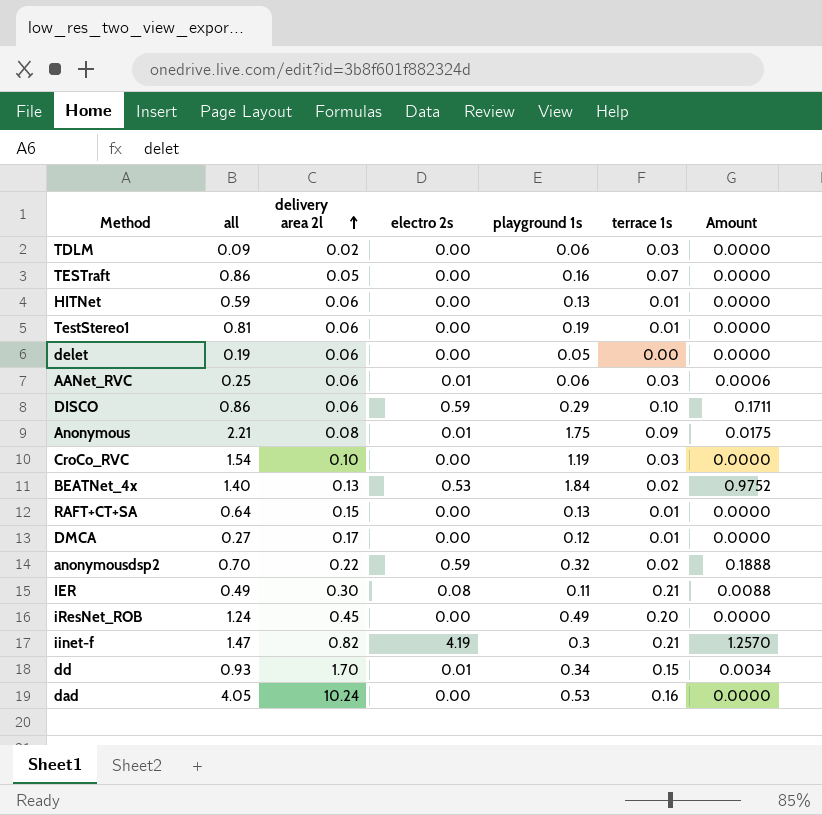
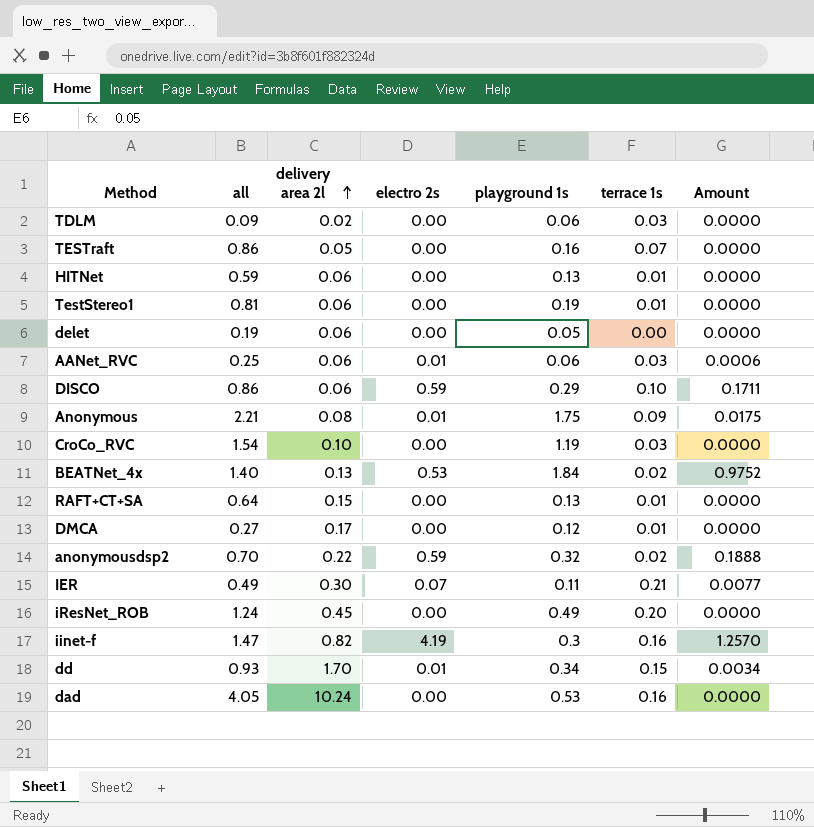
IER | electro 2s: 0.08 -> 0.07
IER | Amount: 0.0088 -> 0.0077
iinet-f | terrace 1s: 0.21 -> 0.16

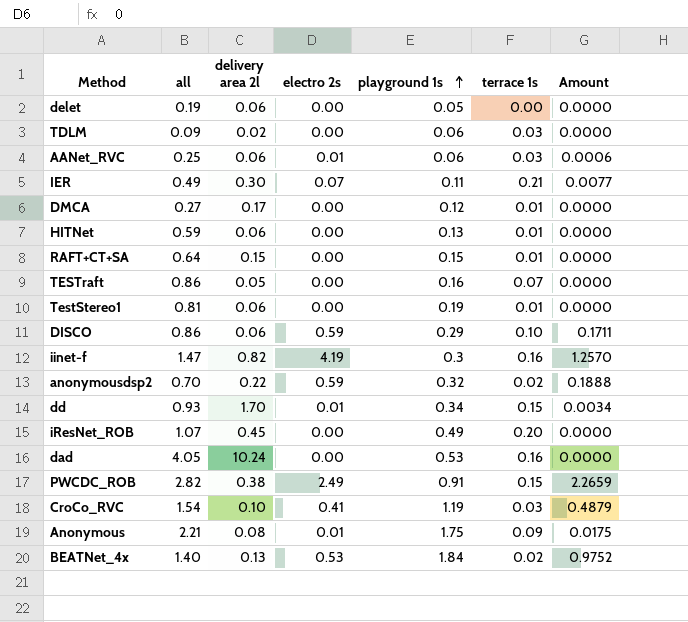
row order: delivery area 2l ascending -> playground 1s ascending
RAFT+CT+SA | playground 1s: 0.13 -> 0.15
iResNet_ROB | all: 1.24 -> 1.07
row PWCDC_ROB: none -> 2.82 | 0.38 | 2.49 | 0.91 | 0.15 | 2.2659
CroCo_RVC | electro 2s: 0.00 -> 0.41
CroCo_RVC | Amount: 0.0000 -> 0.4879

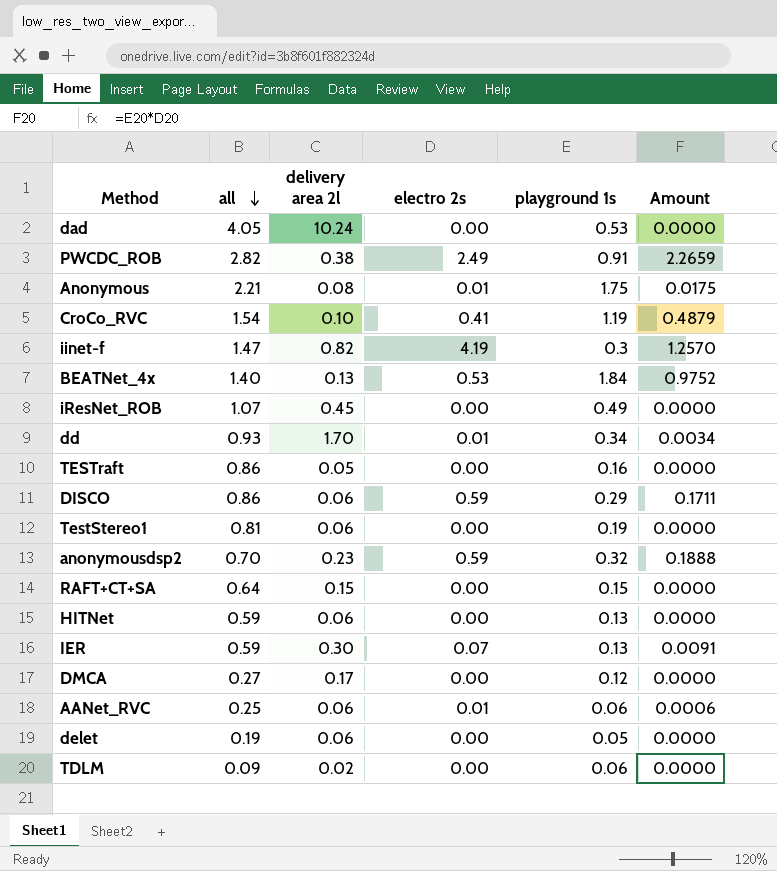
row order: playground 1s ascending -> all descending
column terrace 1s | position: 6 -> none
anonymousdsp2 | delivery area 2l: 0.22 -> 0.23
IER | all: 0.49 -> 0.59
IER | playground 1s: 0.11 -> 0.13
IER | Amount: 0.0077 -> 0.0091

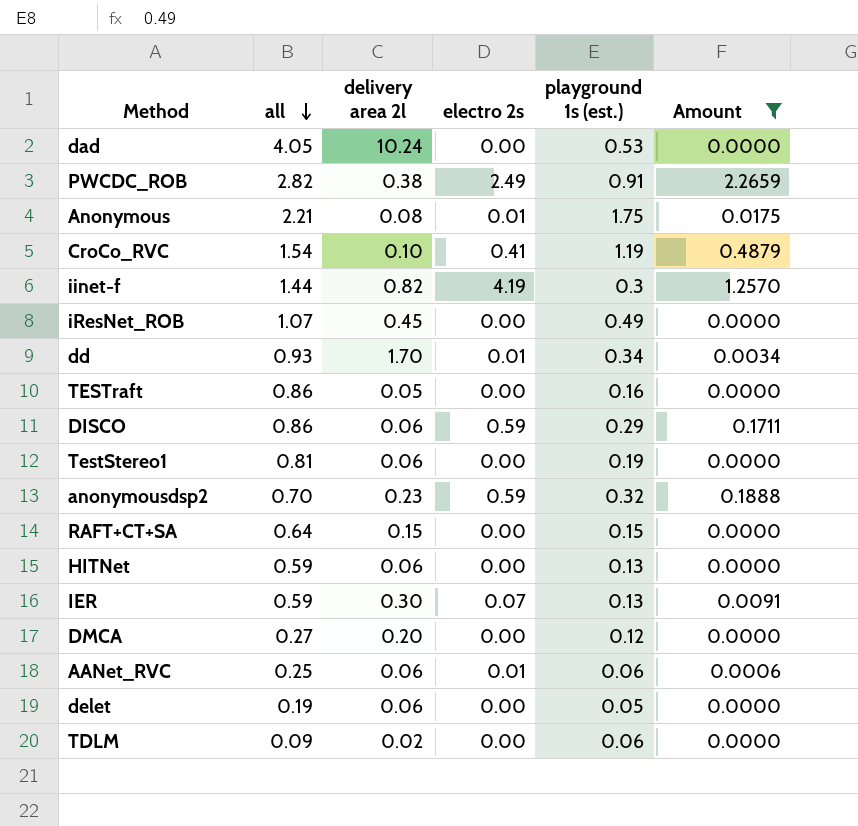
filter: none -> Amount != 0.9752
column name: playground 1s -> playground 1s (est.)
iinet-f | all: 1.47 -> 1.44
DMCA | delivery area 2l: 0.17 -> 0.20

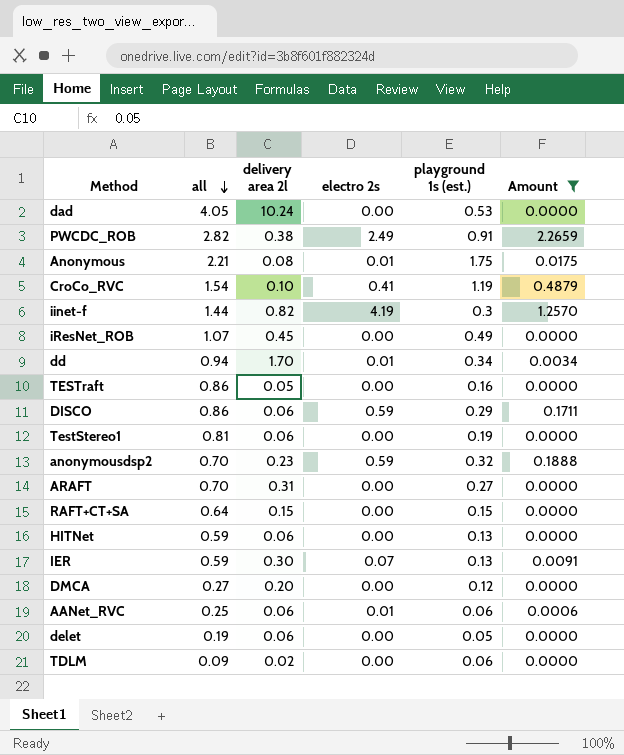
dd | all: 0.93 -> 0.94
row ARAFT: none -> 0.70 | 0.31 | 0.00 | 0.27 | 0.0000

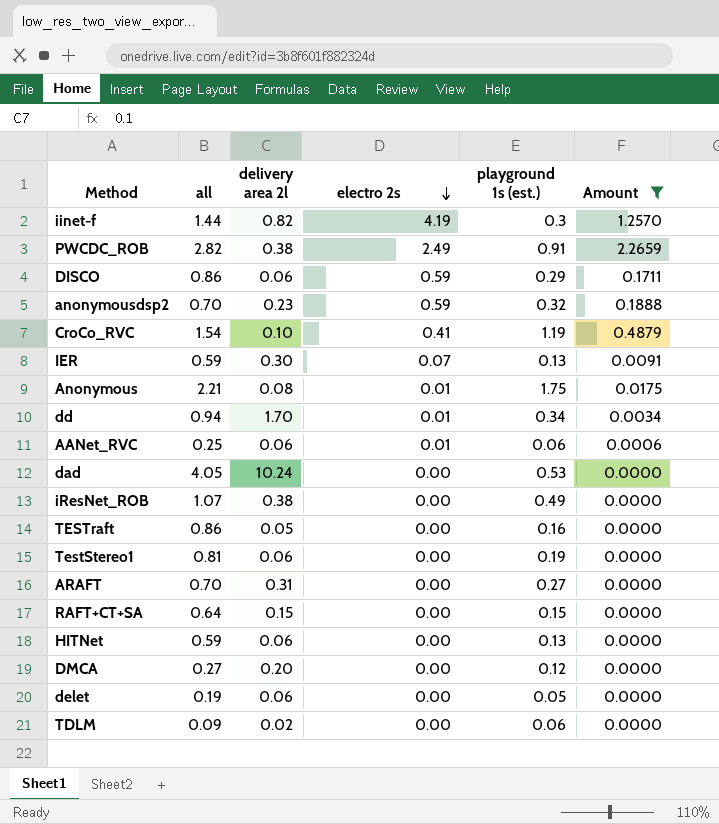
row order: all descending -> electro 2s descending
iResNet_ROB | delivery area 2l: 0.45 -> 0.38

